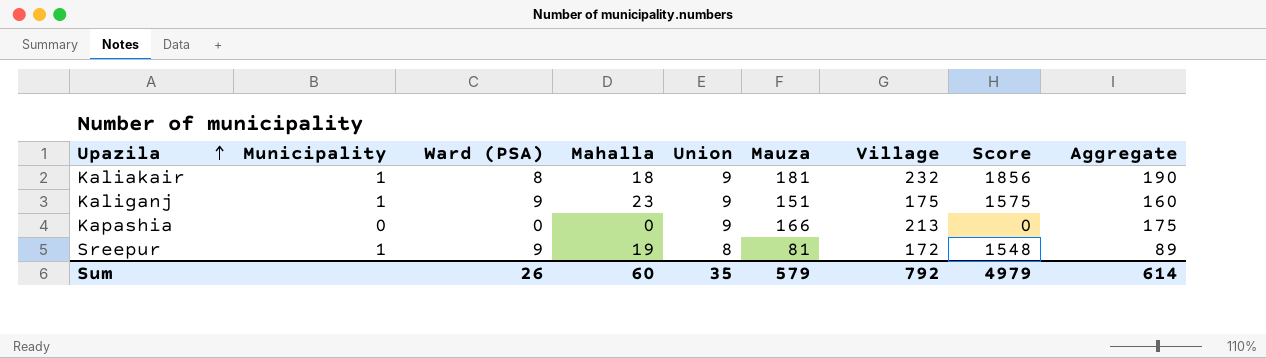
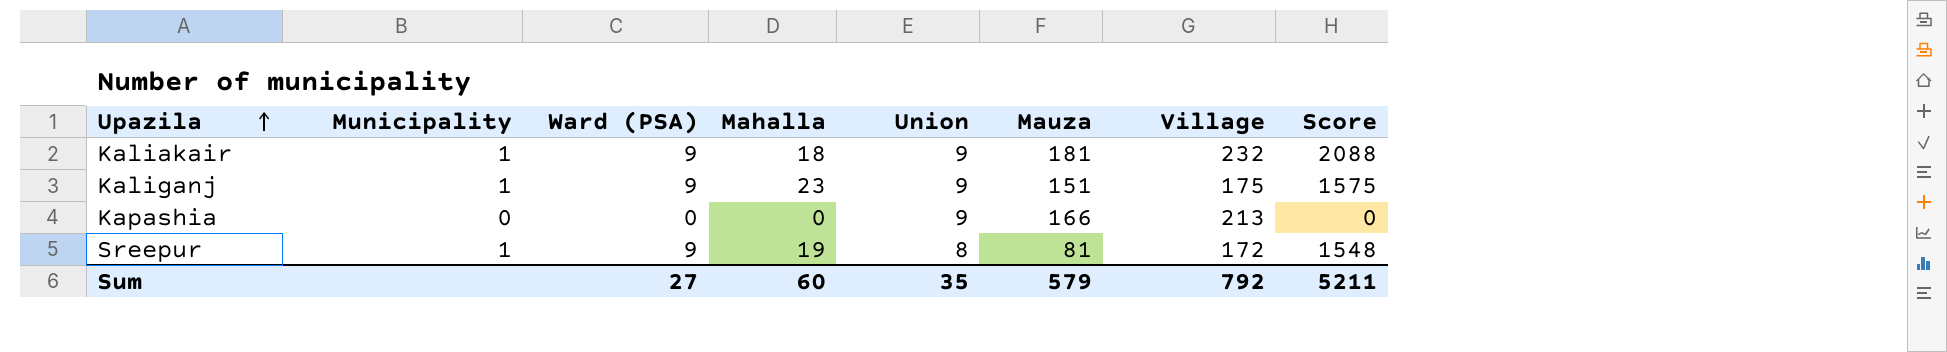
column Aggregate | formula: [Union] + [Mauza] -> none
Kaliakair | Ward (PSA): 8 -> 9
Kaliakair | Score: 1856 -> 2088
Sum | Ward (PSA): 26 -> 27
Sum | Score: 4979 -> 5211

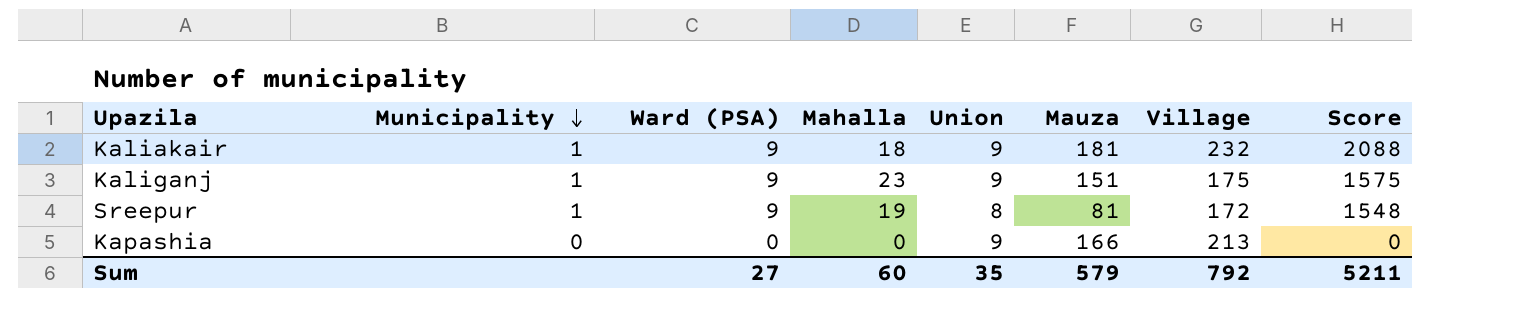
row order: Upazila ascending -> Municipality descending

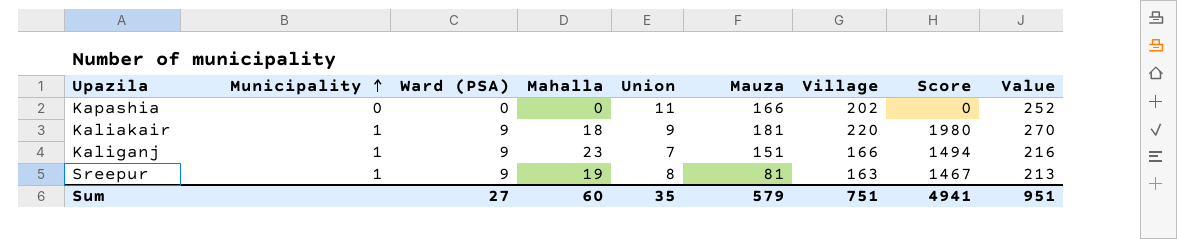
row order: Municipality descending -> Municipality ascending
column Value | formula: none -> [Village] + 50
Kapashia | Union: 9 -> 11
Kapashia | Village: 213 -> 202
Kaliakair | Village: 232 -> 220
Kaliakair | Score: 2088 -> 1980
Kaliganj | Union: 9 -> 7
Kaliganj | Village: 175 -> 166
Kaliganj | Score: 1575 -> 1494
Sreepur | Village: 172 -> 163
Sreepur | Score: 1548 -> 1467
Sum | Village: 792 -> 751
Sum | Score: 5211 -> 4941

